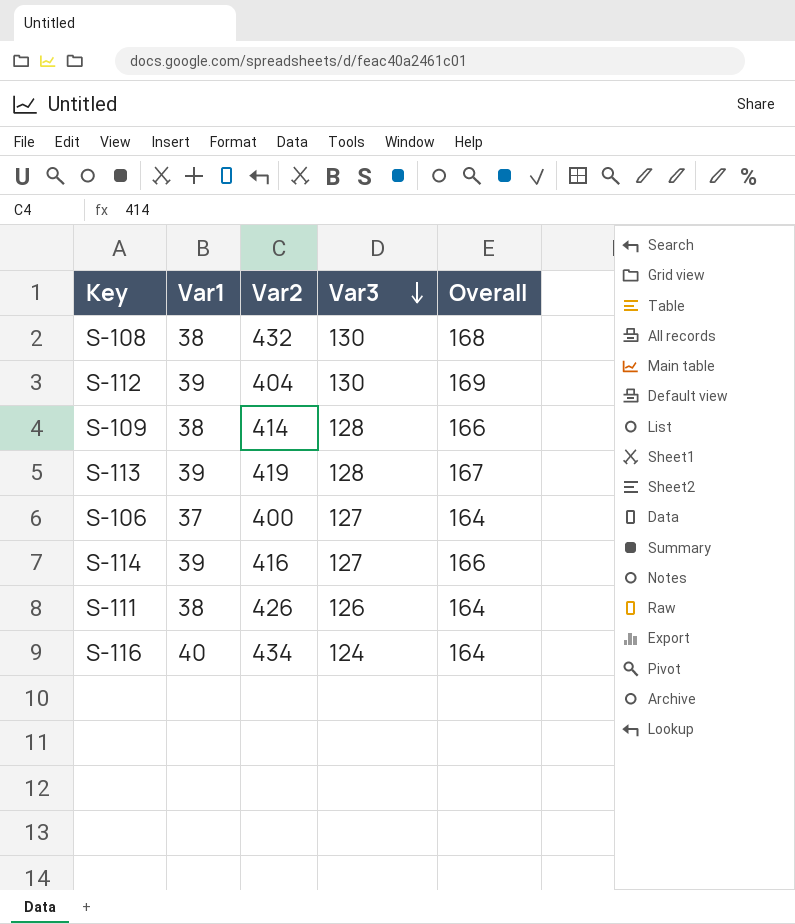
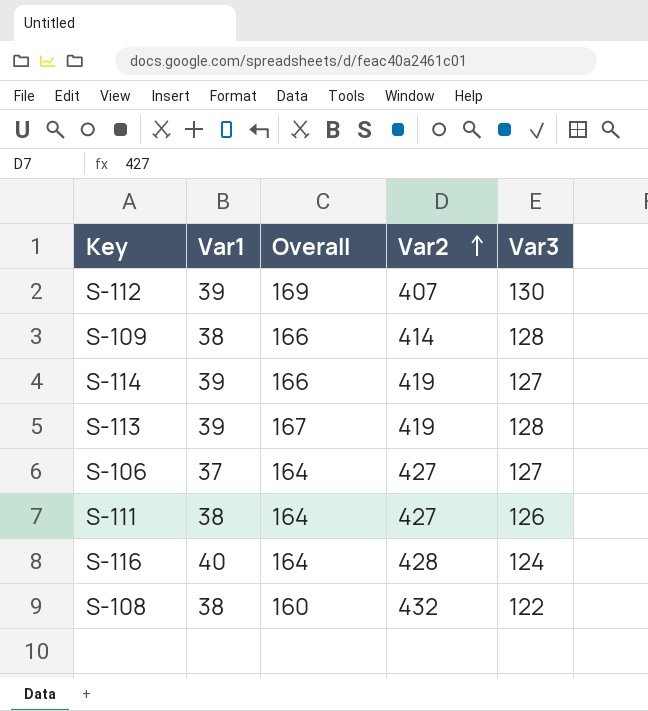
row order: Var3 descending -> Var2 ascending
column Overall | position: 5 -> 3
S-112 | Var2: 404 -> 407
S-114 | Var2: 416 -> 419
S-106 | Var2: 400 -> 427
S-111 | Var2: 426 -> 427
S-116 | Var2: 434 -> 428
S-108 | Overall: 168 -> 160
S-108 | Var3: 130 -> 122

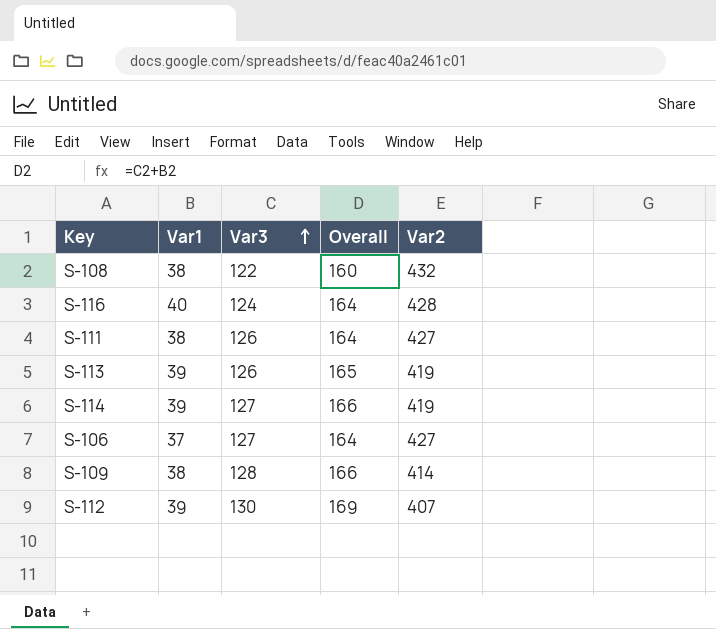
row order: Var2 ascending -> Var3 ascending
column Var3 | position: 5 -> 3
S-113 | Var3: 128 -> 126
S-113 | Overall: 167 -> 165

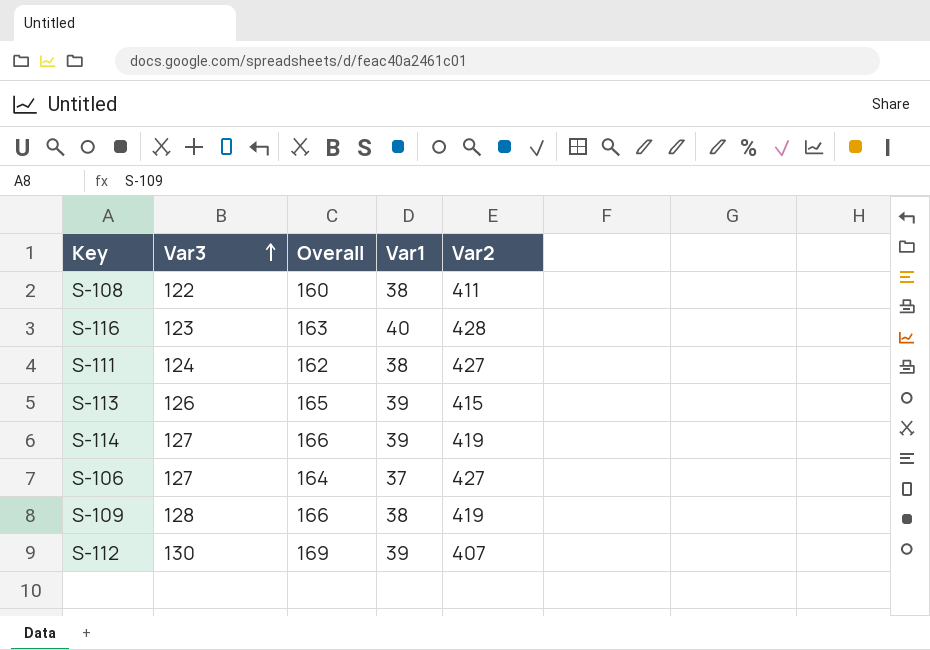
column Var1 | position: 2 -> 4
S-108 | Var2: 432 -> 411
S-116 | Var3: 124 -> 123
S-116 | Overall: 164 -> 163
S-111 | Var3: 126 -> 124
S-111 | Overall: 164 -> 162
S-113 | Var2: 419 -> 415
S-109 | Var2: 414 -> 419

